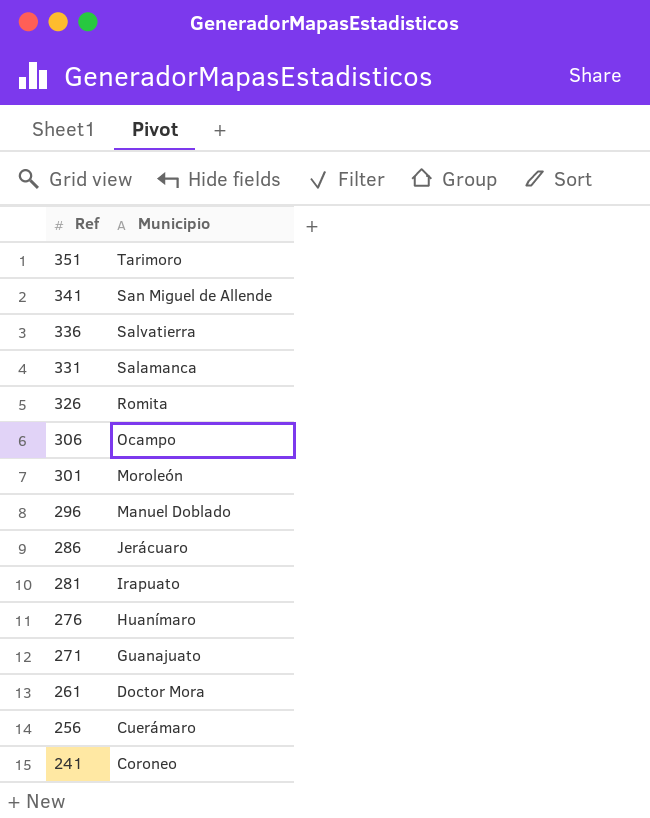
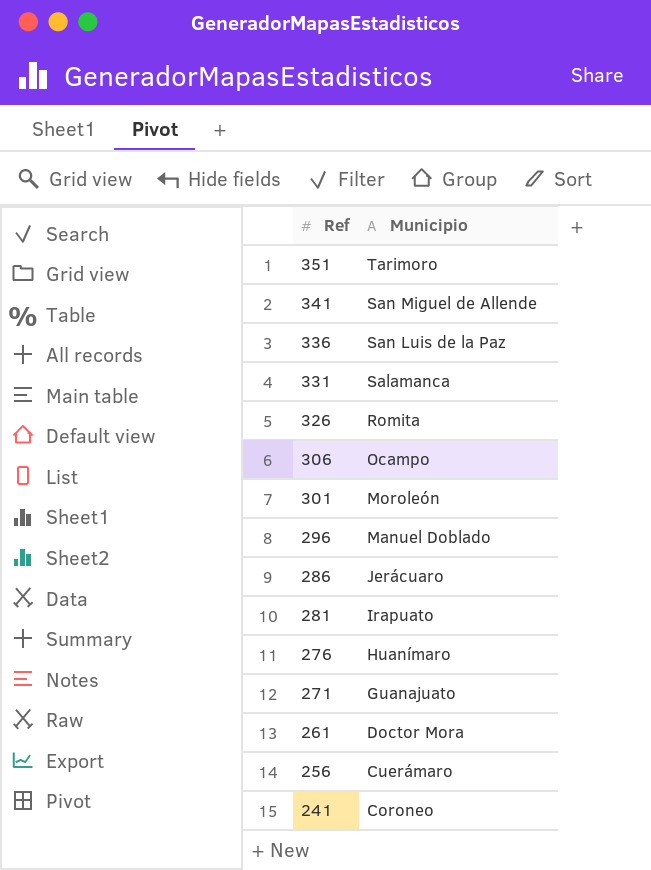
336 | Municipio: Salvatierra -> San Luis de la Paz

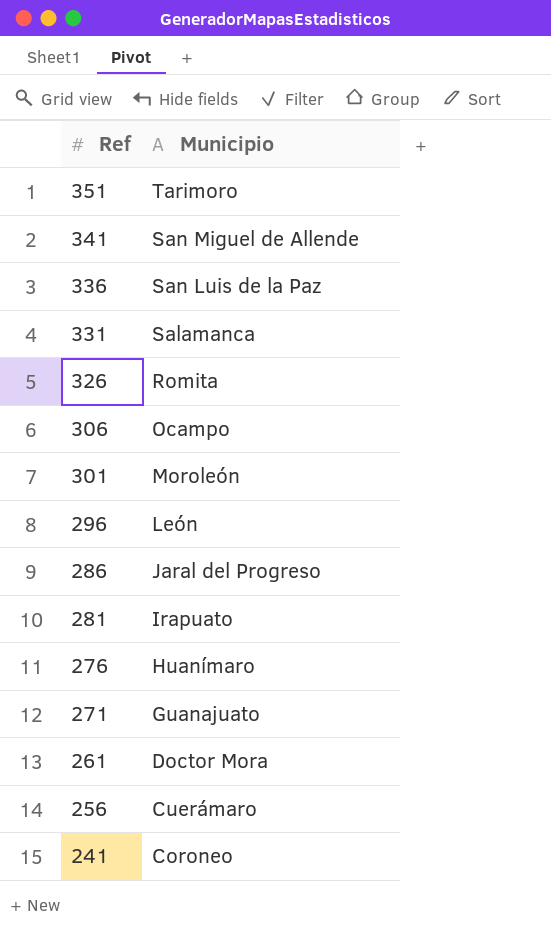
296 | Municipio: Manuel Doblado -> León
286 | Municipio: Jerácuaro -> Jaral del Progreso

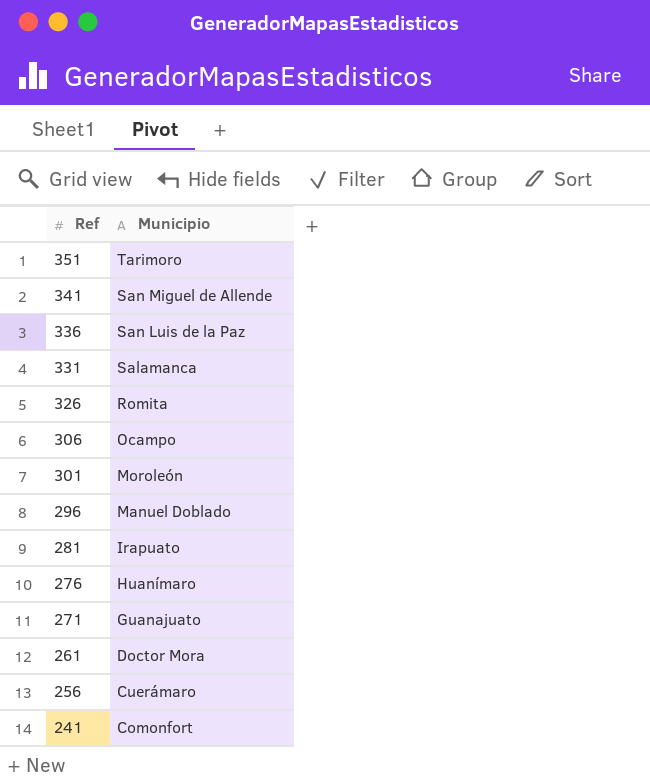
row 286: Jaral del Progreso -> none
296 | Municipio: León -> Manuel Doblado
241 | Municipio: Coroneo -> Comonfort

